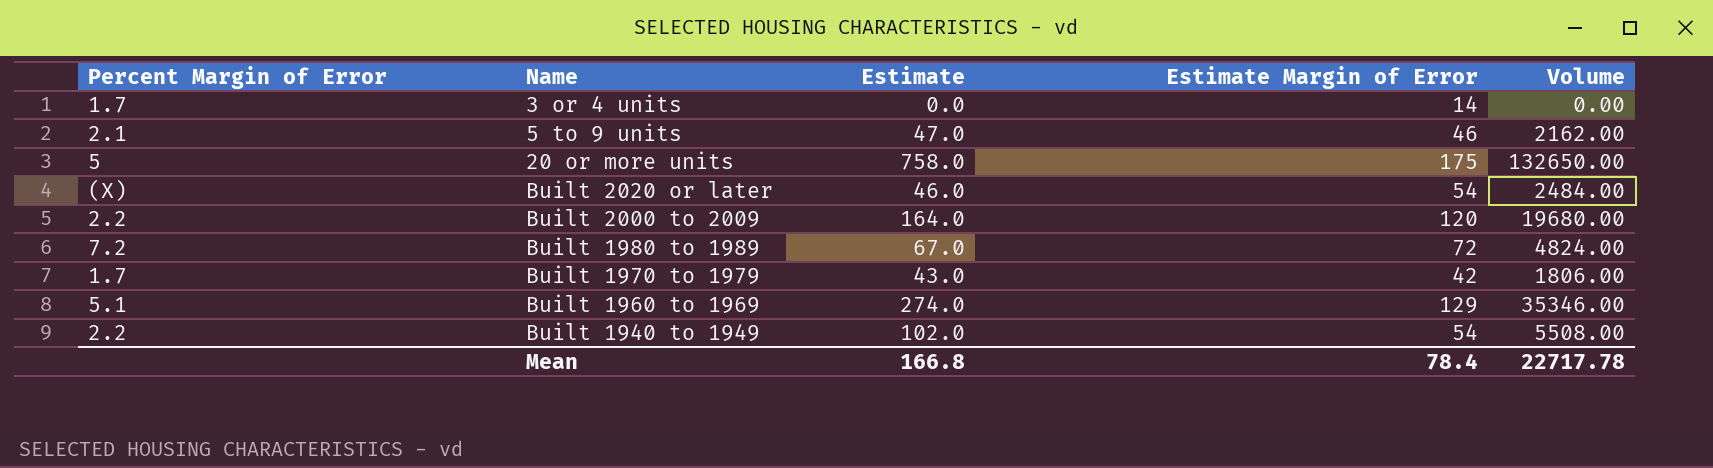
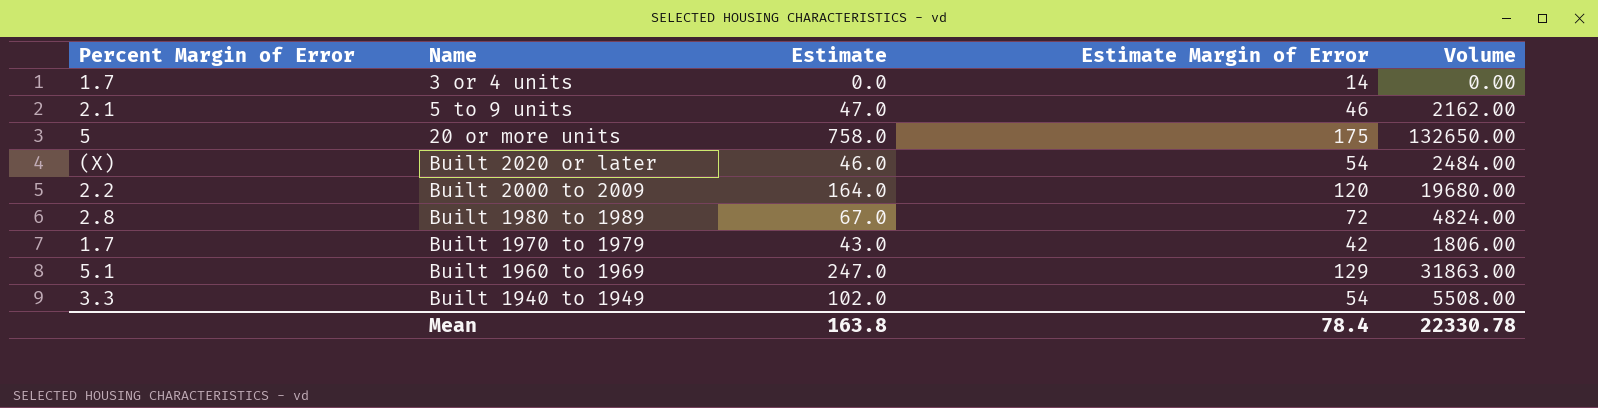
Built 1980 to 1989 | Percent Margin of Error: 7.2 -> 2.8
Built 1960 to 1969 | Estimate: 274.0 -> 247.0
Built 1960 to 1969 | Volume: 35346.00 -> 31863.00
Built 1940 to 1949 | Percent Margin of Error: 2.2 -> 3.3
Mean | Estimate: 166.8 -> 163.8
Mean | Volume: 22717.78 -> 22330.78

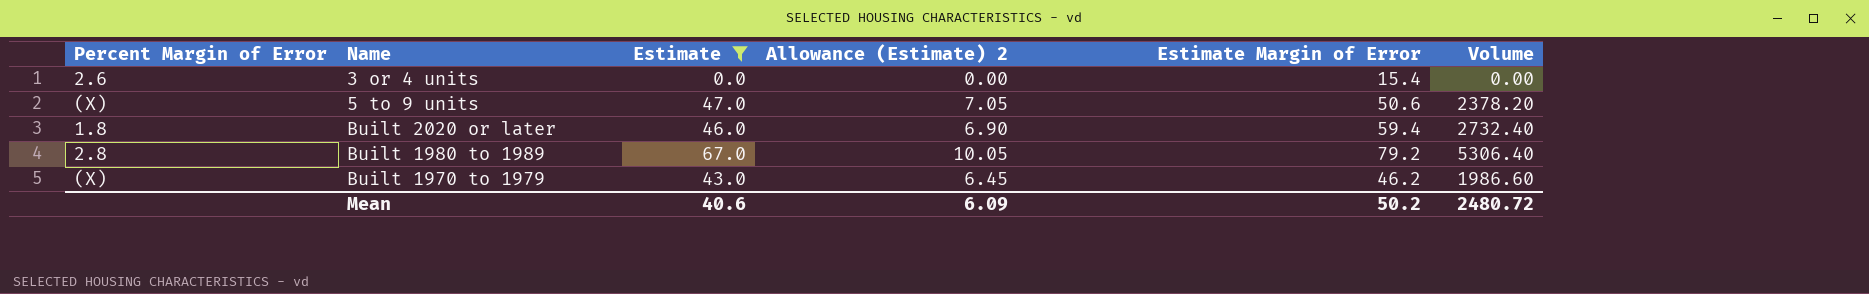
filter: none -> Estimate <= 67.0
column Allowance (Estimate) 2 | formula: none -> [Estimate] * 0.15
3 or 4 units | Percent Margin of Error: 1.7 -> 2.6
3 or 4 units | Estimate Margin of Error: 14 -> 15.4
5 to 9 units | Percent Margin of Error: 2.1 -> (X)
5 to 9 units | Estimate Margin of Error: 46 -> 50.6
5 to 9 units | Volume: 2162.00 -> 2378.20
Built 2020 or later | Percent Margin of Error: (X) -> 1.8
Built 2020 or later | Estimate Margin of Error: 54 -> 59.4
Built 2020 or later | Volume: 2484.00 -> 2732.40
Built 1980 to 1989 | Estimate Margin of Error: 72 -> 79.2
Built 1980 to 1989 | Volume: 4824.00 -> 5306.40
Built 1970 to 1979 | Percent Margin of Error: 1.7 -> (X)
Built 1970 to 1979 | Estimate Margin of Error: 42 -> 46.2
Built 1970 to 1979 | Volume: 1806.00 -> 1986.60
Mean | Estimate: 163.8 -> 40.6
Mean | Estimate Margin of Error: 78.4 -> 50.2
Mean | Volume: 22330.78 -> 2480.72

